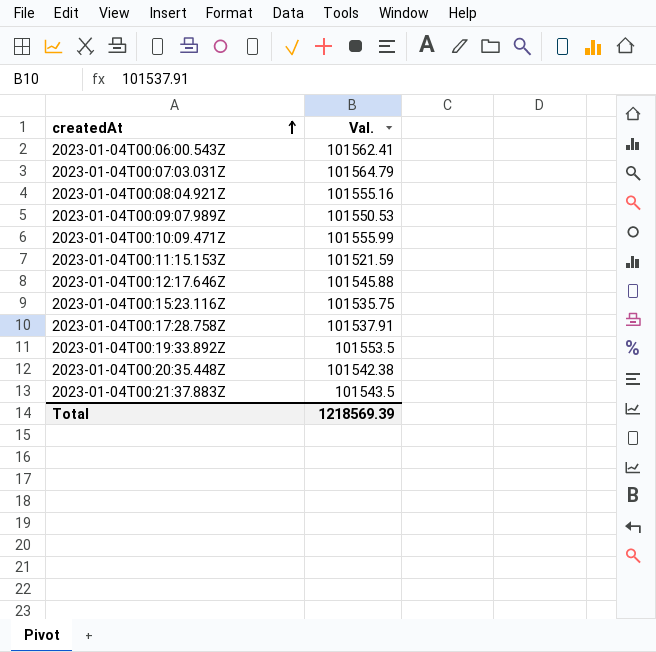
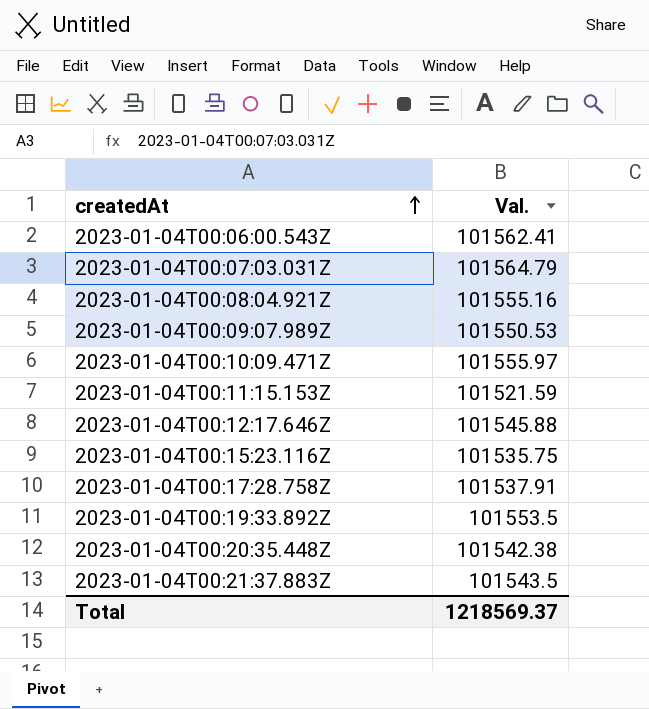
2023-01-04T00:10:09.471Z | Val.: 101555.99 -> 101555.97
Total | Val.: 1218569.39 -> 1218569.37

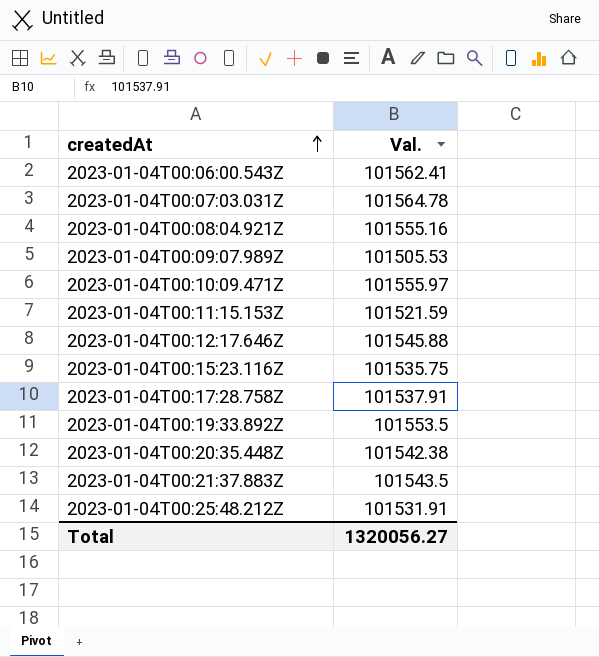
2023-01-04T00:07:03.031Z | Val.: 101564.79 -> 101564.78
2023-01-04T00:09:07.989Z | Val.: 101550.53 -> 101505.53
row 2023-01-04T00:25:48.212Z: none -> 101531.91
Total | Val.: 1218569.37 -> 1320056.27

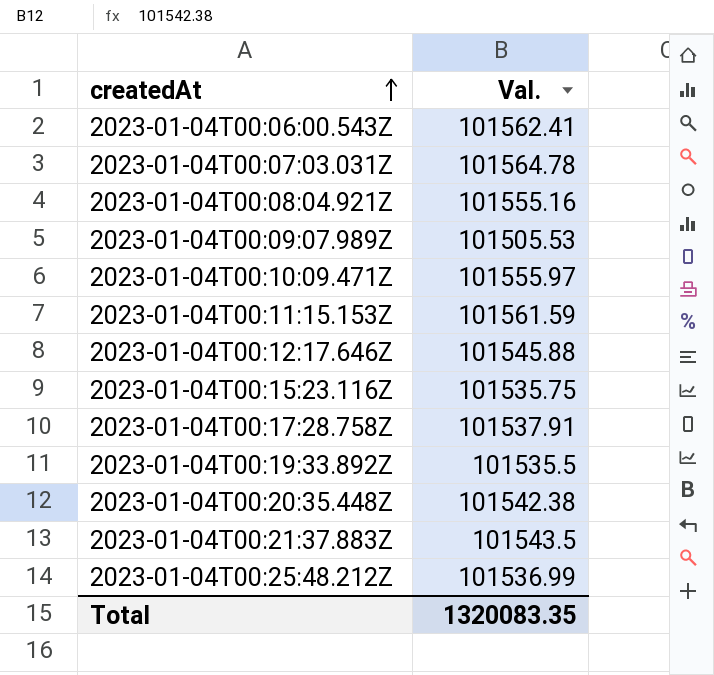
2023-01-04T00:11:15.153Z | Val.: 101521.59 -> 101561.59
2023-01-04T00:19:33.892Z | Val.: 101553.5 -> 101535.5
2023-01-04T00:25:48.212Z | Val.: 101531.91 -> 101536.99
Total | Val.: 1320056.27 -> 1320083.35

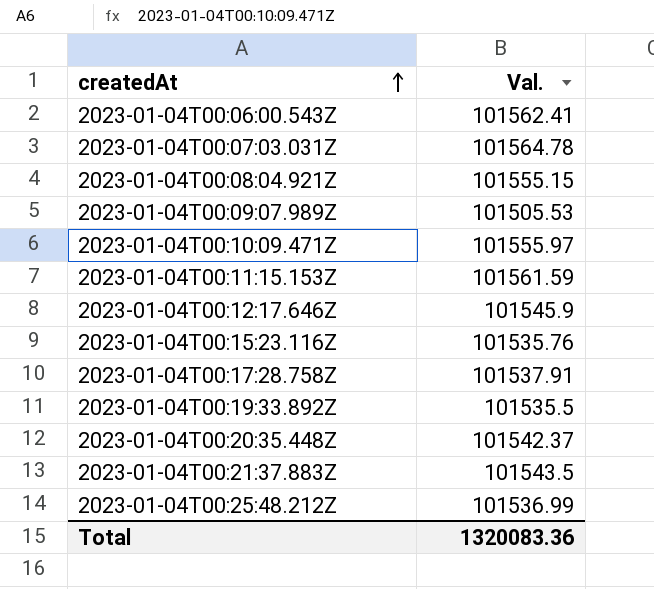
2023-01-04T00:08:04.921Z | Val.: 101555.16 -> 101555.15
2023-01-04T00:12:17.646Z | Val.: 101545.88 -> 101545.9
2023-01-04T00:15:23.116Z | Val.: 101535.75 -> 101535.76
2023-01-04T00:20:35.448Z | Val.: 101542.38 -> 101542.37
Total | Val.: 1320083.35 -> 1320083.36

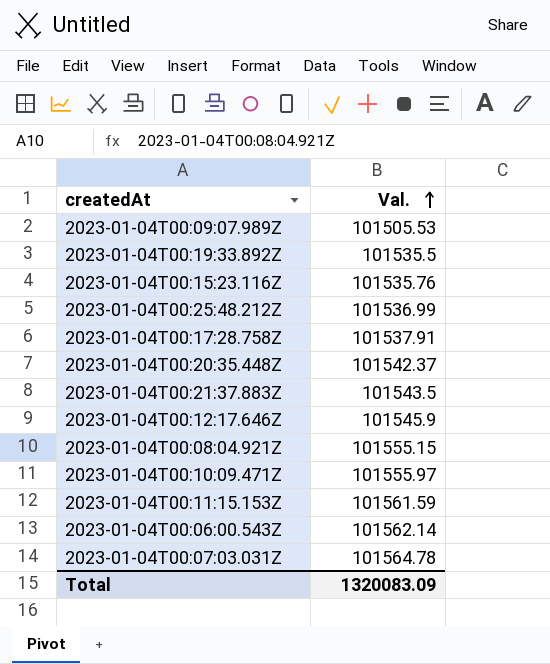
row order: createdAt ascending -> Val. ascending
2023-01-04T00:06:00.543Z | Val.: 101562.41 -> 101562.14
Total | Val.: 1320083.36 -> 1320083.09

